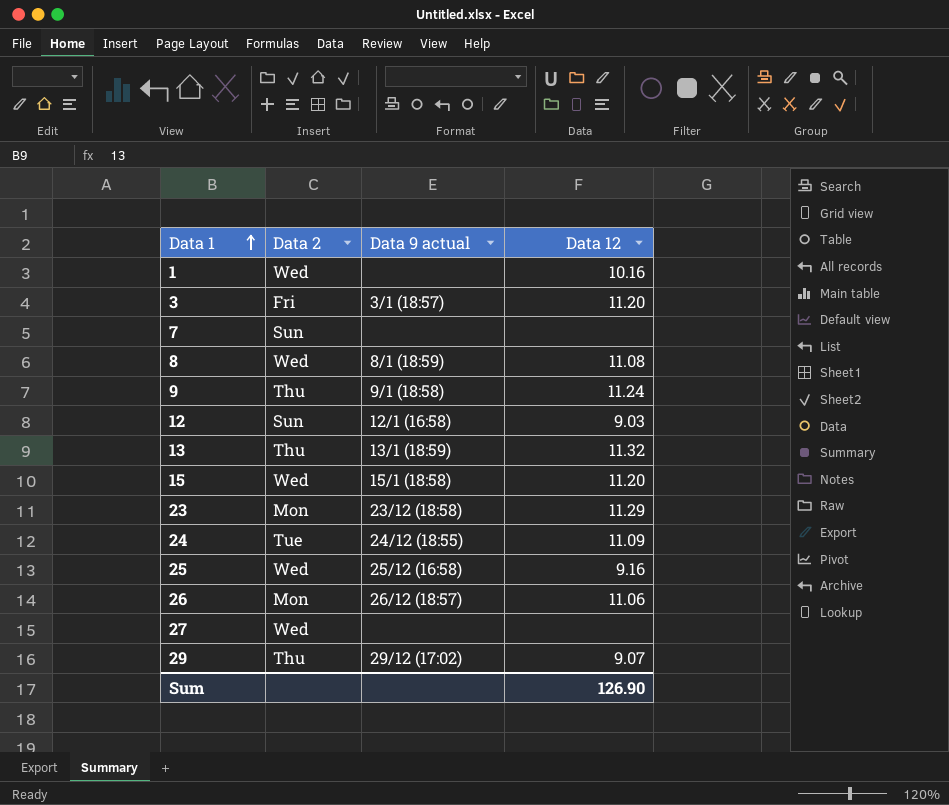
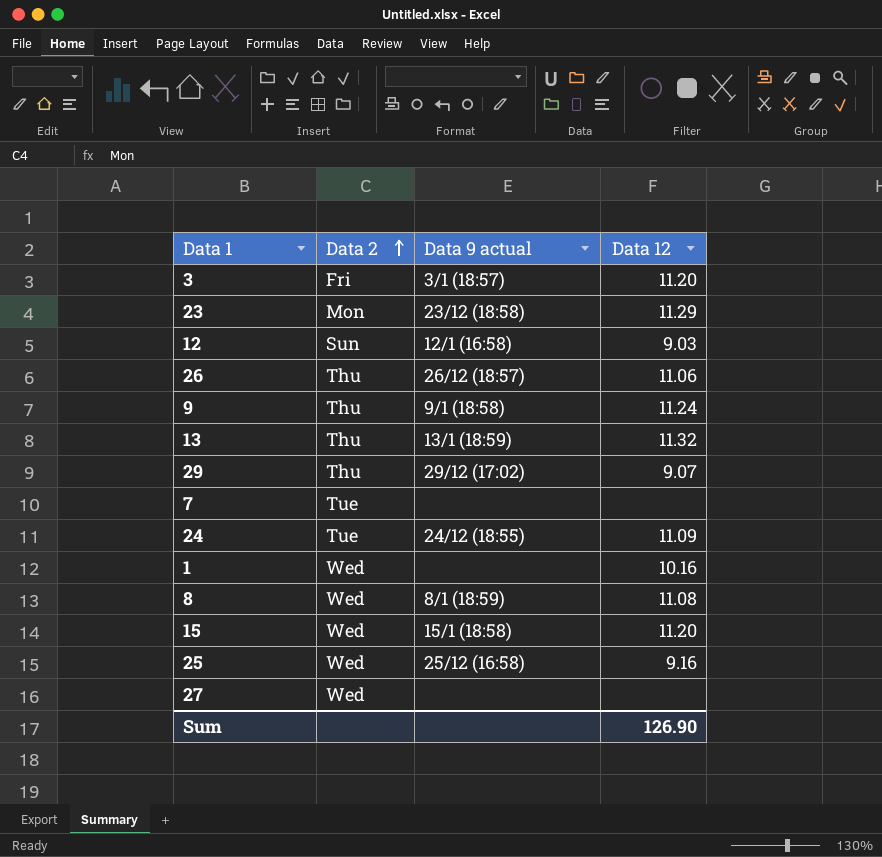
row order: Data 1 ascending -> Data 2 ascending
26 | Data 2: Mon -> Thu
7 | Data 2: Sun -> Tue

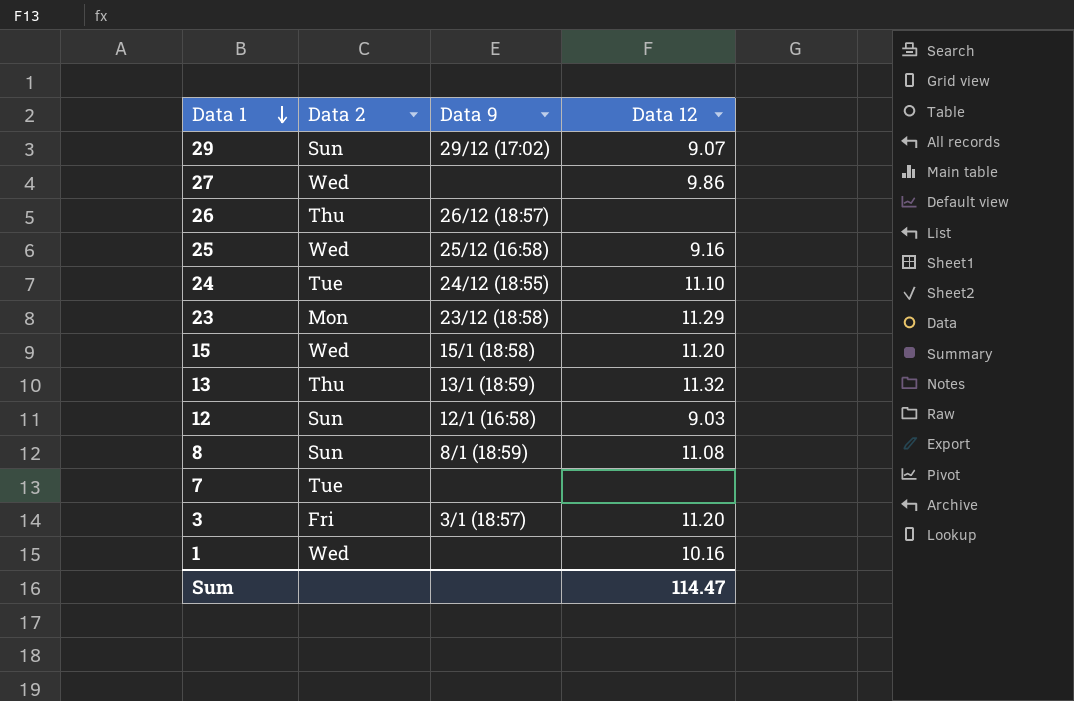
row order: Data 2 ascending -> Data 1 descending
column name: Data 9 actual -> Data 9
row 9: Thu | 9/1 (18:58) | 11.24 -> none
29 | Data 2: Thu -> Sun
27 | Data 12: none -> 9.86
26 | Data 12: 11.06 -> none
24 | Data 12: 11.09 -> 11.10
8 | Data 2: Wed -> Sun
Sum | Data 12: 126.90 -> 114.47

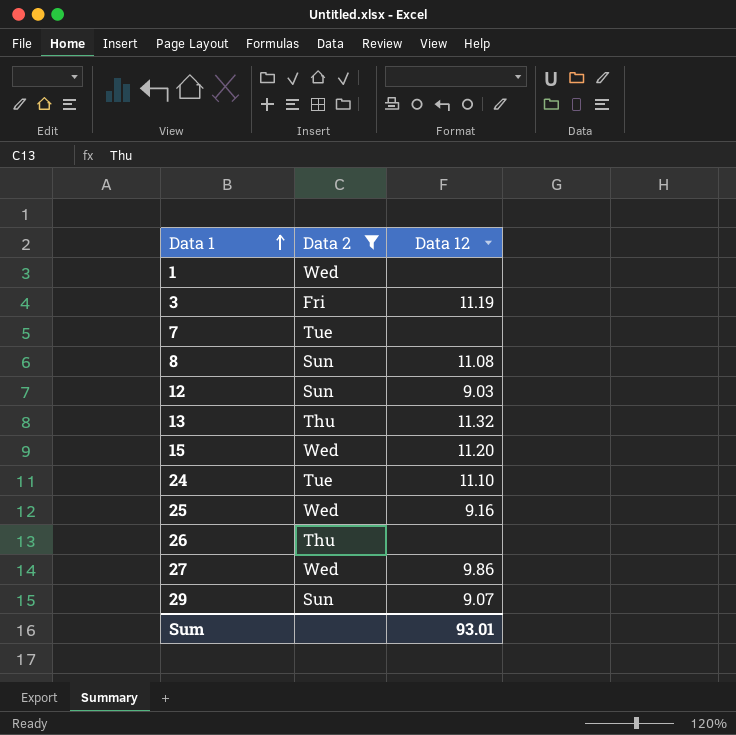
filter: none -> Data 2 != Mon
row order: Data 1 descending -> Data 1 ascending
column Data 9 | position: 3 -> none
1 | Data 12: 10.16 -> none
3 | Data 12: 11.20 -> 11.19
Sum | Data 12: 114.47 -> 93.01

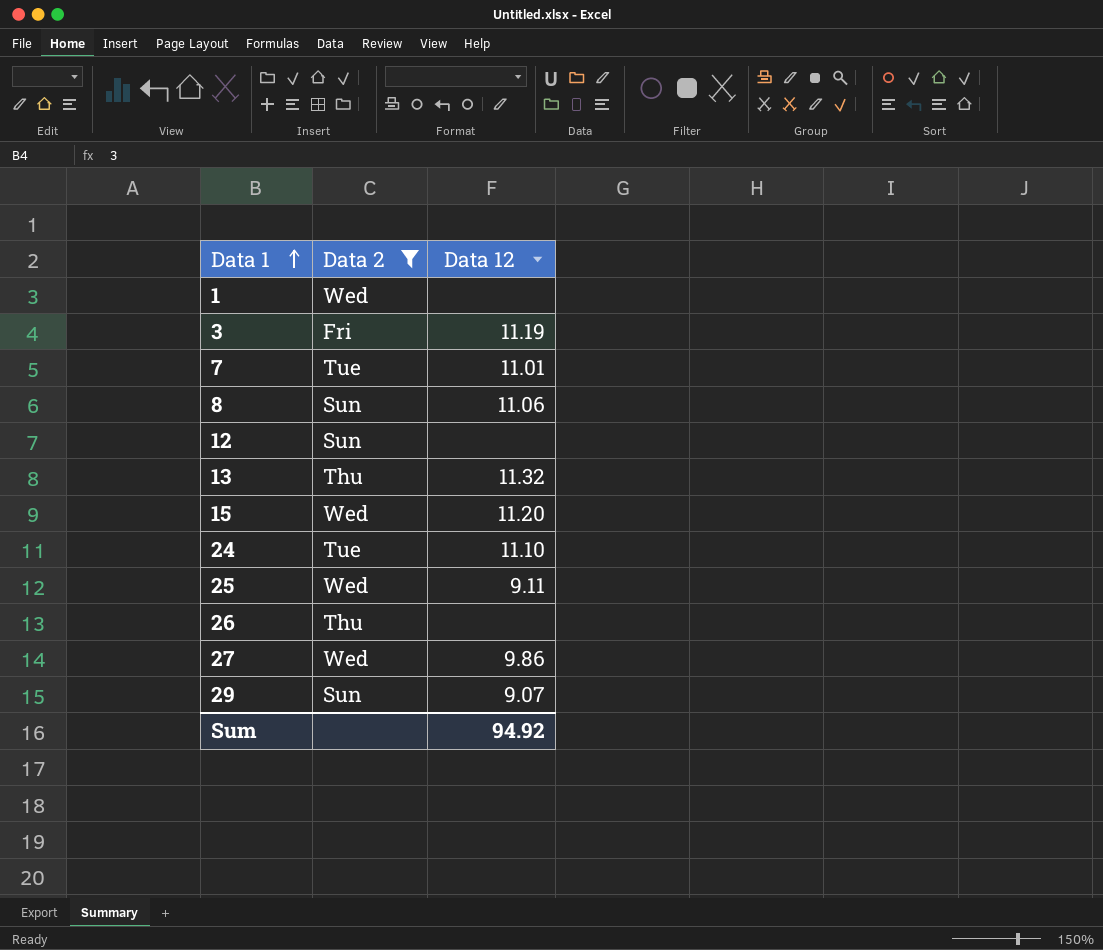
7 | Data 12: none -> 11.01
8 | Data 12: 11.08 -> 11.06
12 | Data 12: 9.03 -> none
25 | Data 12: 9.16 -> 9.11
Sum | Data 12: 93.01 -> 94.92

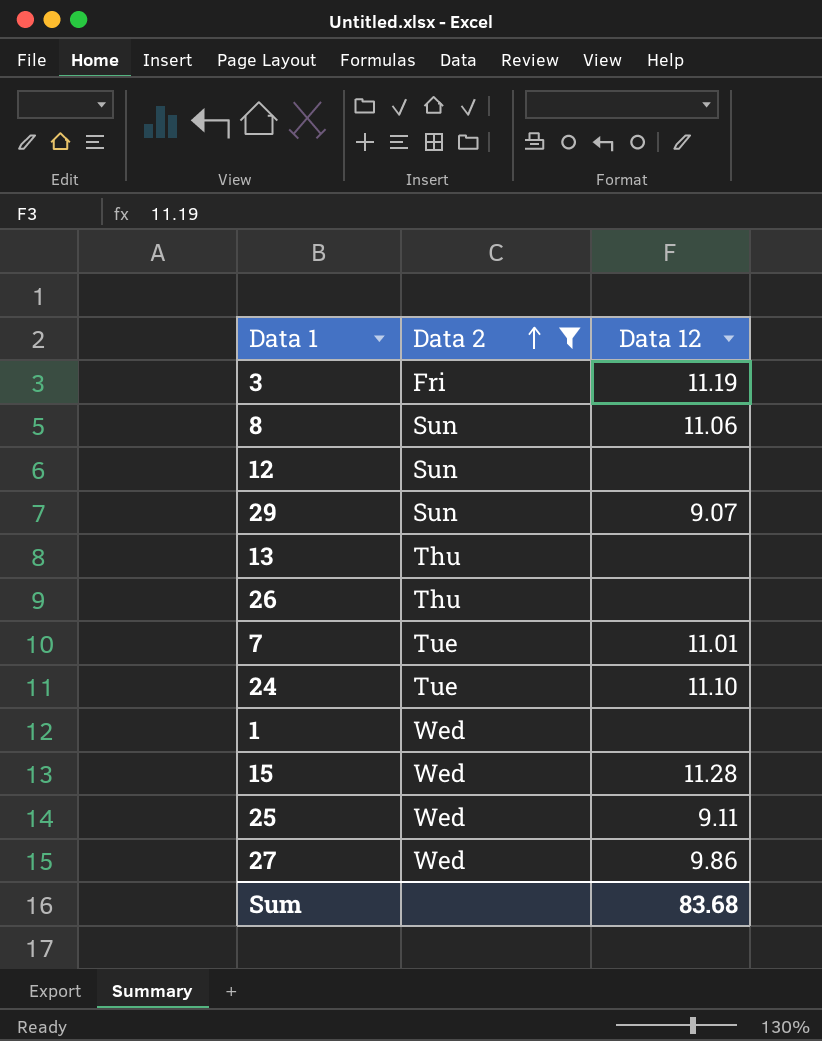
row order: Data 1 ascending -> Data 2 ascending
13 | Data 12: 11.32 -> none
15 | Data 12: 11.20 -> 11.28
Sum | Data 12: 94.92 -> 83.68

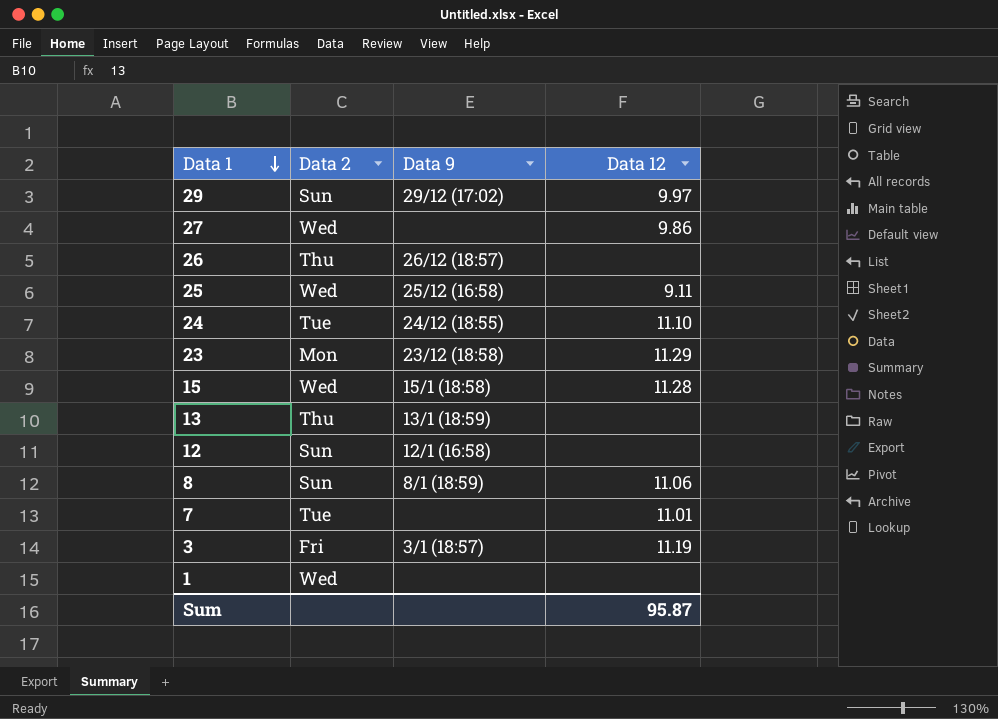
filter: Data 2 != Mon -> none
row order: Data 2 ascending -> Data 1 descending
column Data 9 | position: none -> 3
29 | Data 12: 9.07 -> 9.97
Sum | Data 12: 83.68 -> 95.87

